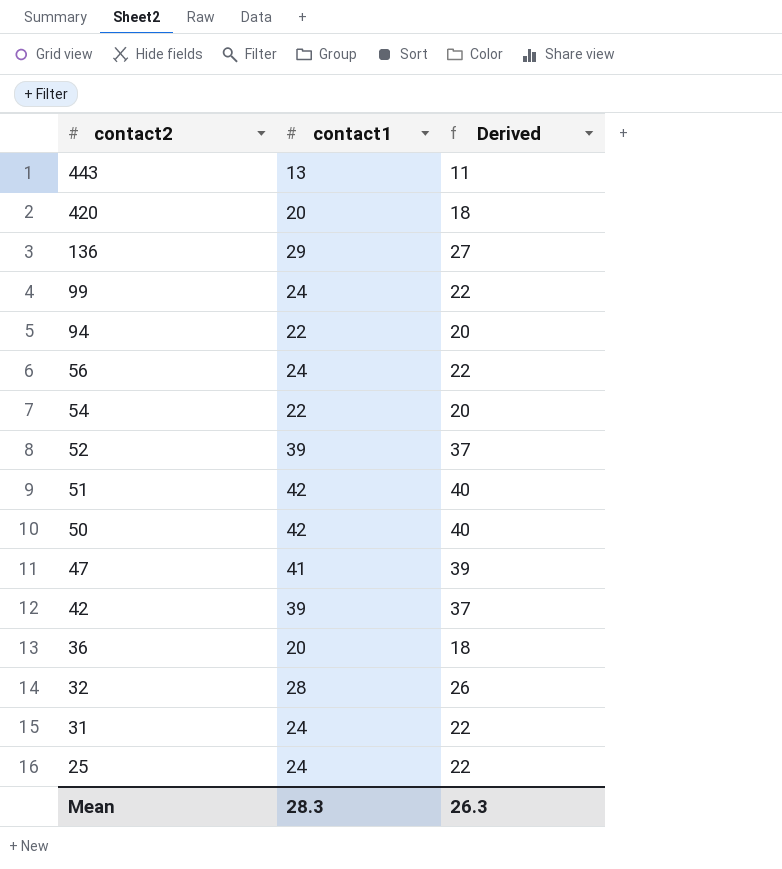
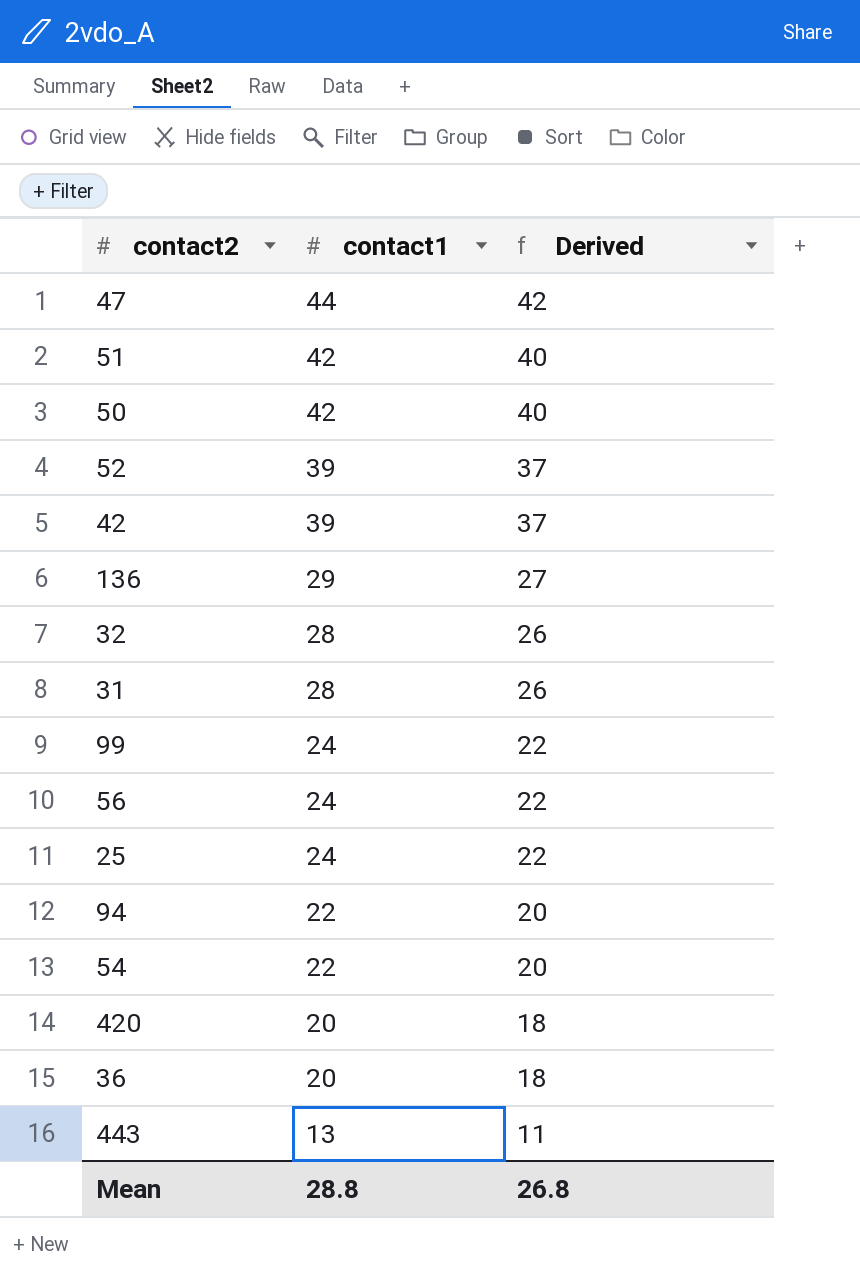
row order: contact2 descending -> contact1 descending
47 | contact1: 41 -> 44
47 | Derived: 39 -> 42
31 | contact1: 24 -> 28
31 | Derived: 22 -> 26
Mean | contact1: 28.3 -> 28.8
Mean | Derived: 26.3 -> 26.8

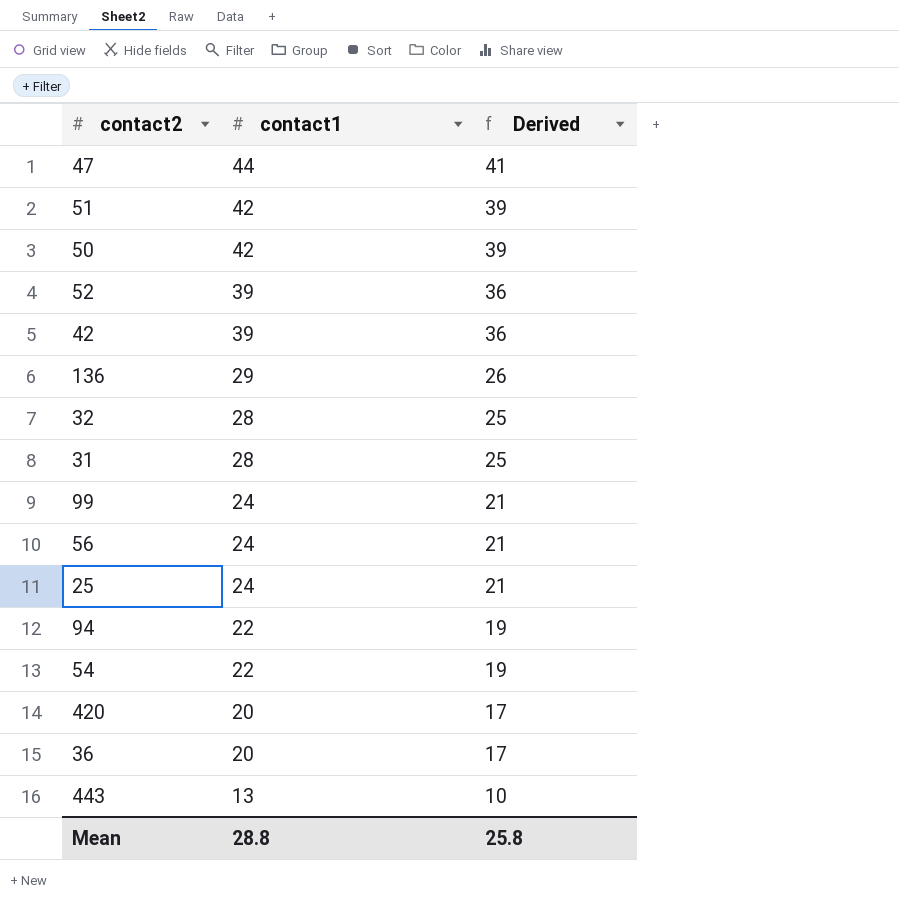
column Derived | formula: [contact1] - 2 -> [contact1] - 3
Mean | Derived: 26.8 -> 25.8

